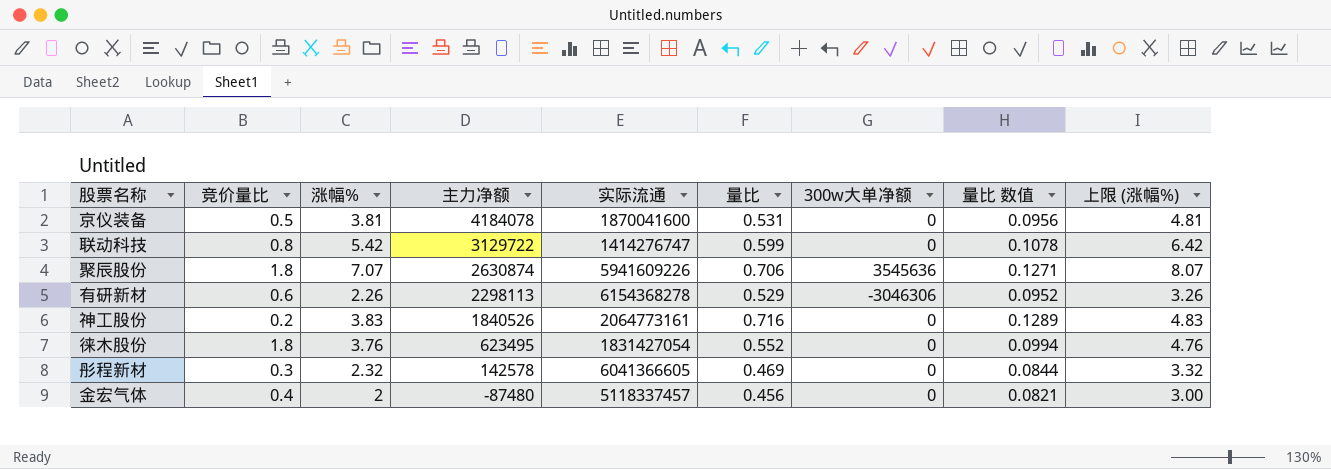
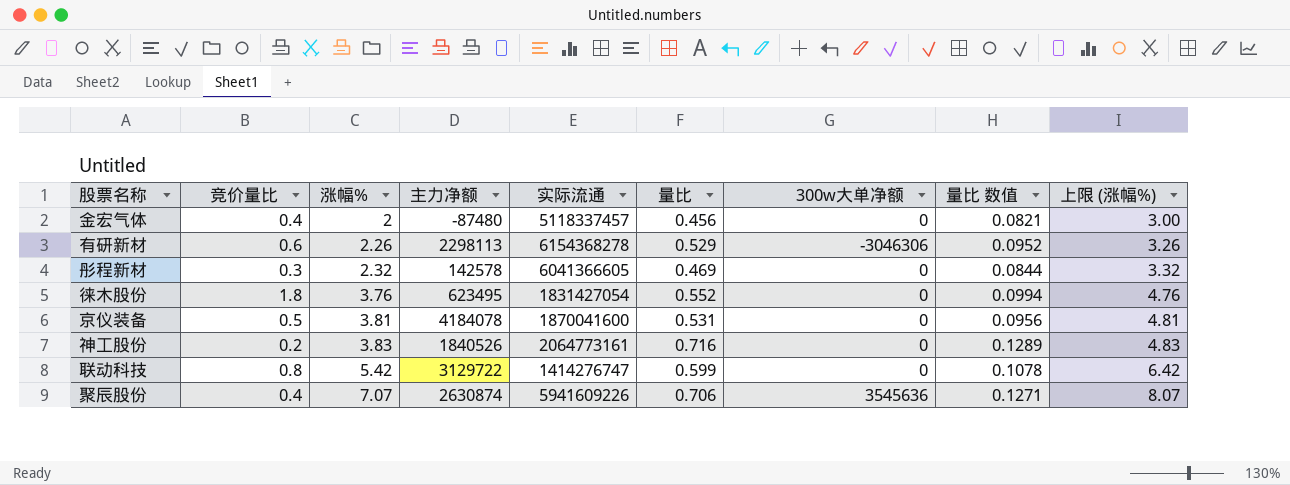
row order: 主力净额 descending -> 涨幅% ascending
聚辰股份 | 竞价量比: 1.8 -> 0.4

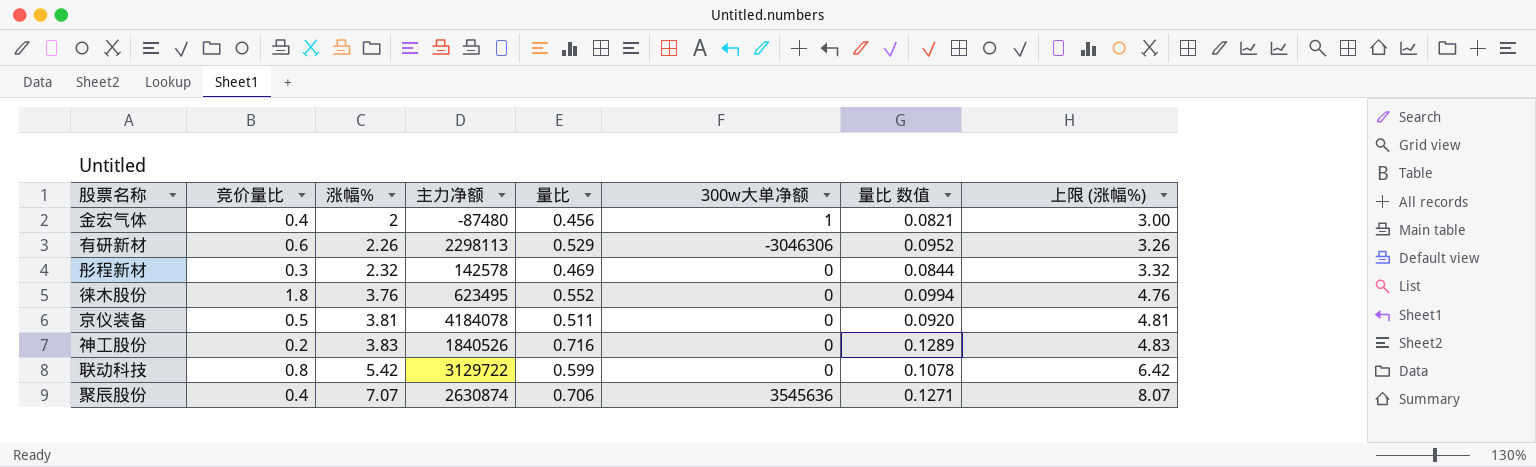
column 实际流通 | position: 5 -> none
金宏气体 | 300w大单净额: 0 -> 1
京仪装备 | 量比: 0.531 -> 0.511
京仪装备 | 量比 数值: 0.0956 -> 0.0920

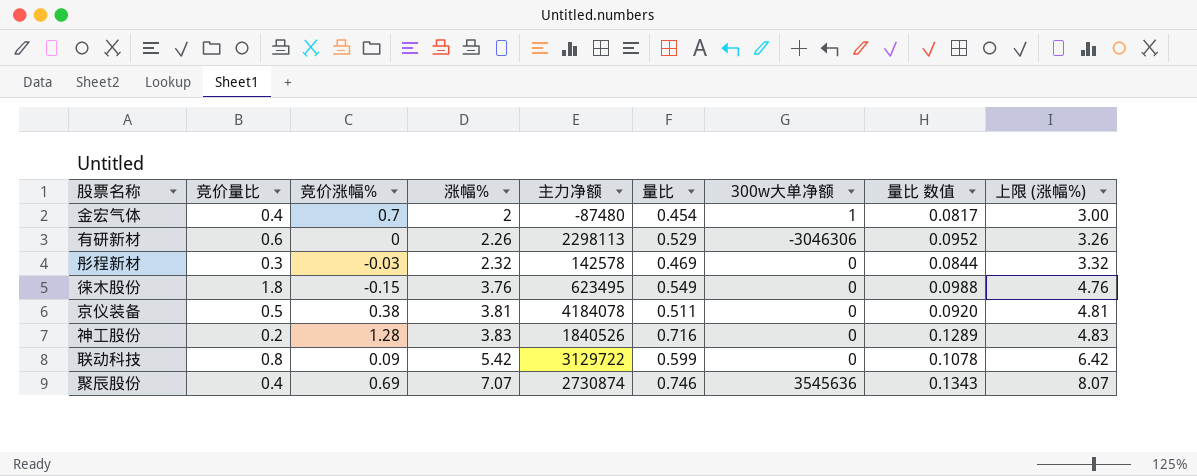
column 竞价涨幅% | position: none -> 3
金宏气体 | 量比: 0.456 -> 0.454
金宏气体 | 量比 数值: 0.0821 -> 0.0817
徕木股份 | 量比: 0.552 -> 0.549
徕木股份 | 量比 数值: 0.0994 -> 0.0988
聚辰股份 | 主力净额: 2630874 -> 2730874
聚辰股份 | 量比: 0.706 -> 0.746
聚辰股份 | 量比 数值: 0.1271 -> 0.1343

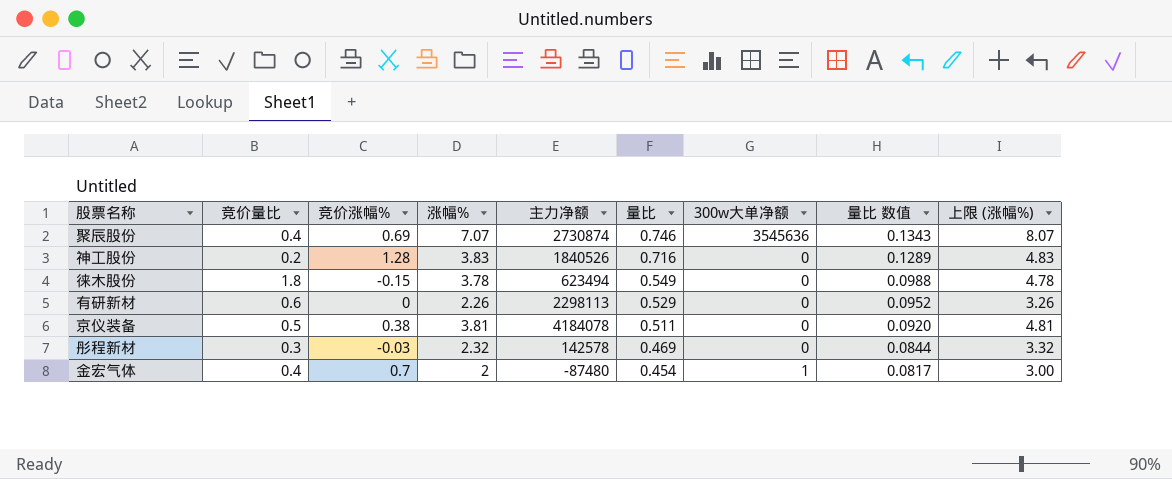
row order: 涨幅% ascending -> 量比 descending
row 联动科技: 0.8 | 0.09 | 5.42 | 3129722 | 0.599 | 0 | 0.1078 | 6.42 -> none
徕木股份 | 涨幅%: 3.76 -> 3.78
徕木股份 | 主力净额: 623495 -> 623494
徕木股份 | 上限 (涨幅%): 4.76 -> 4.78
有研新材 | 300w大单净额: -3046306 -> 0

